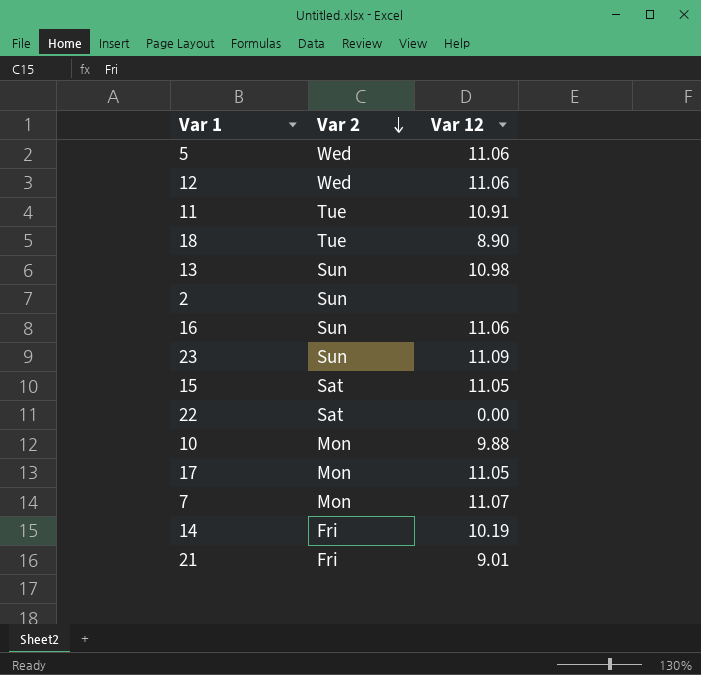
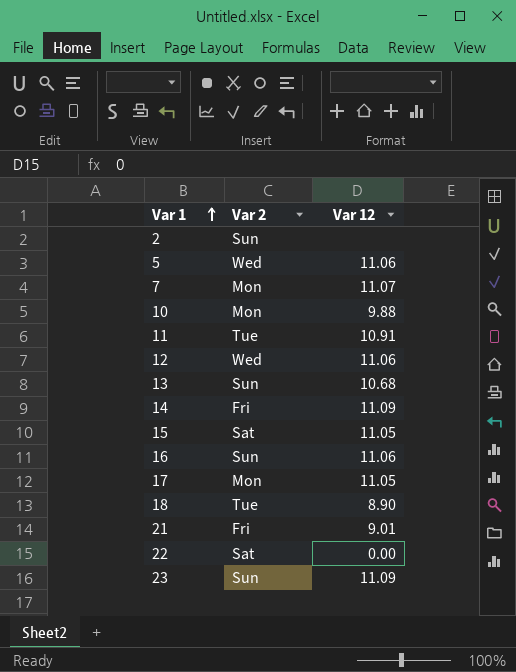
row order: Var 2 descending -> Var 1 ascending
13 | Var 12: 10.98 -> 10.68
14 | Var 12: 10.19 -> 11.09

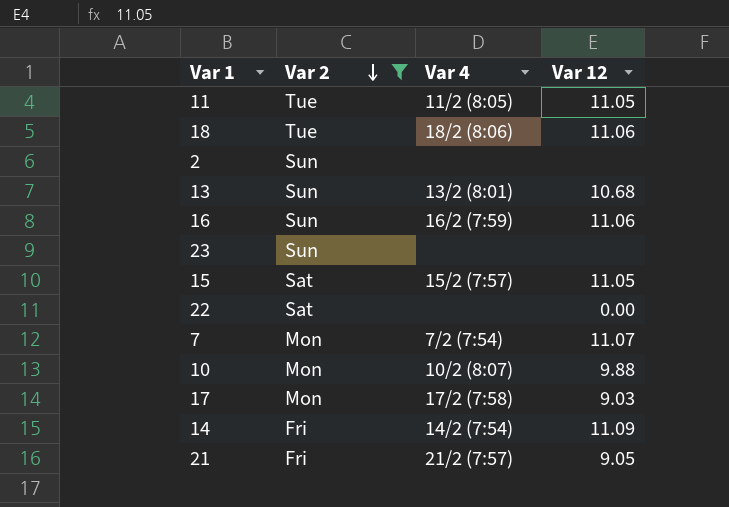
filter: none -> Var 2 != Wed
row order: Var 1 ascending -> Var 2 descending
column Var 4 | position: none -> 3
11 | Var 12: 10.91 -> 11.05
18 | Var 12: 8.90 -> 11.06
23 | Var 12: 11.09 -> none
17 | Var 12: 11.05 -> 9.03
21 | Var 12: 9.01 -> 9.05

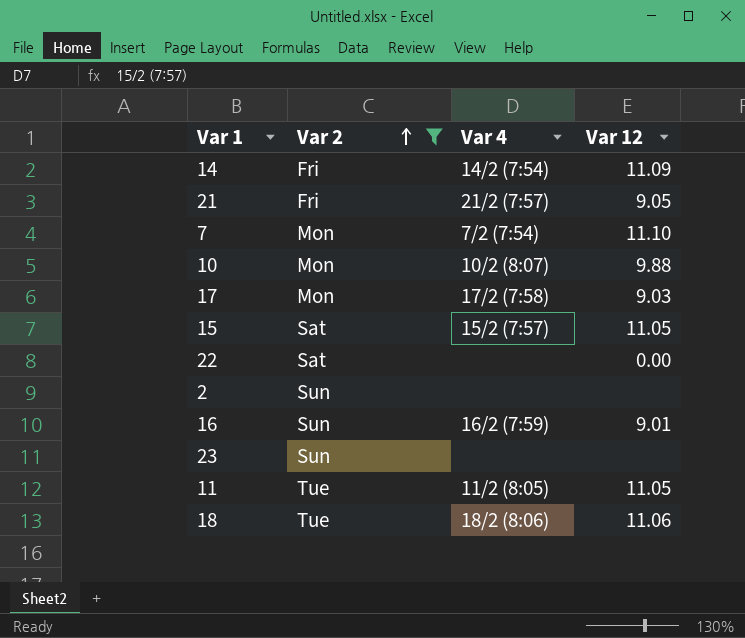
row order: Var 2 descending -> Var 2 ascending
row 13: Sun | 13/2 (8:01) | 10.68 -> none
7 | Var 12: 11.07 -> 11.10
16 | Var 12: 11.06 -> 9.01

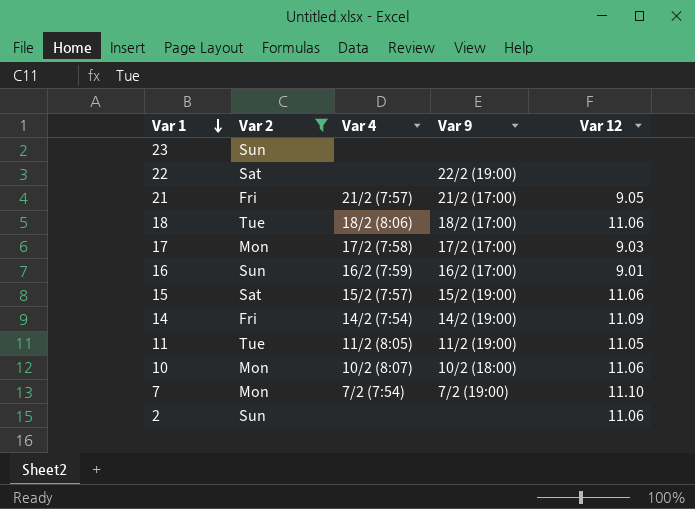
row order: Var 2 ascending -> Var 1 descending
column Var 9 | position: none -> 4
22 | Var 12: 0.00 -> none
15 | Var 12: 11.05 -> 11.06
10 | Var 12: 9.88 -> 11.06
2 | Var 12: none -> 11.06

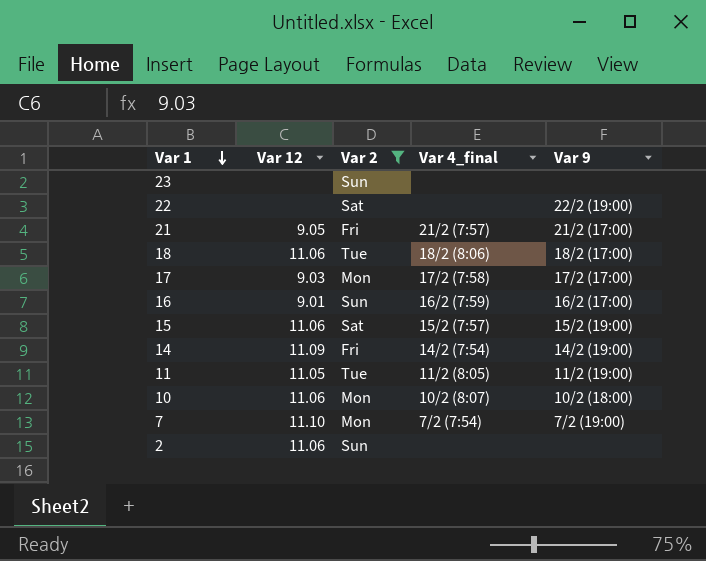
column Var 12 | position: 5 -> 2
column name: Var 4 -> Var 4_final

